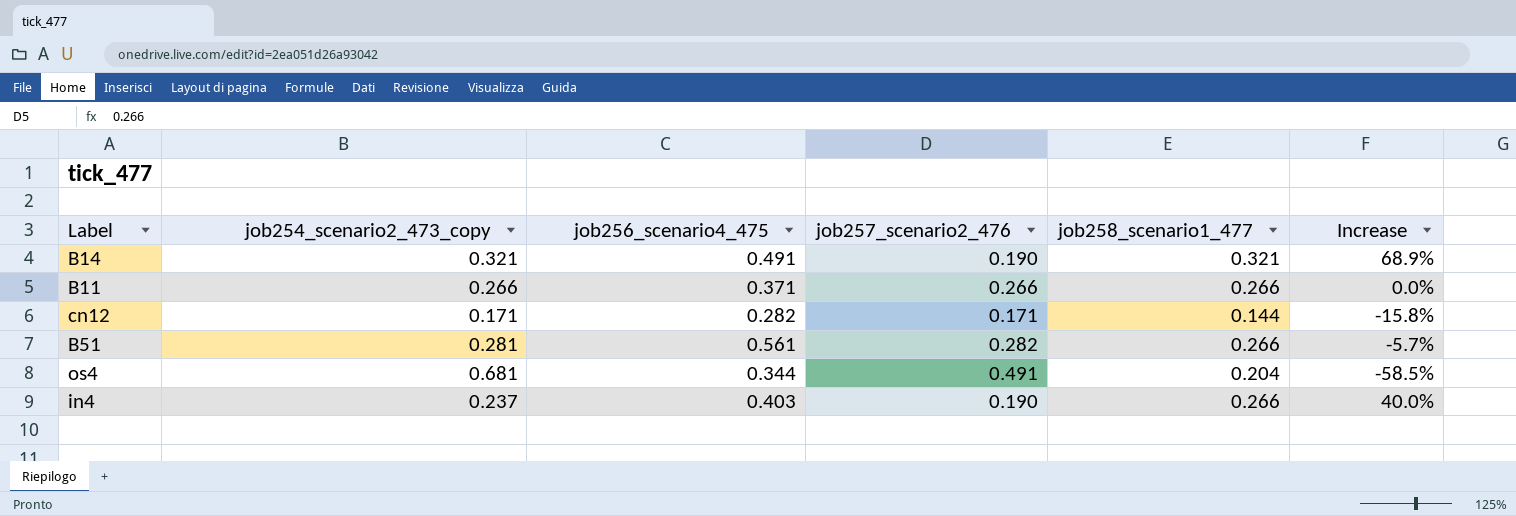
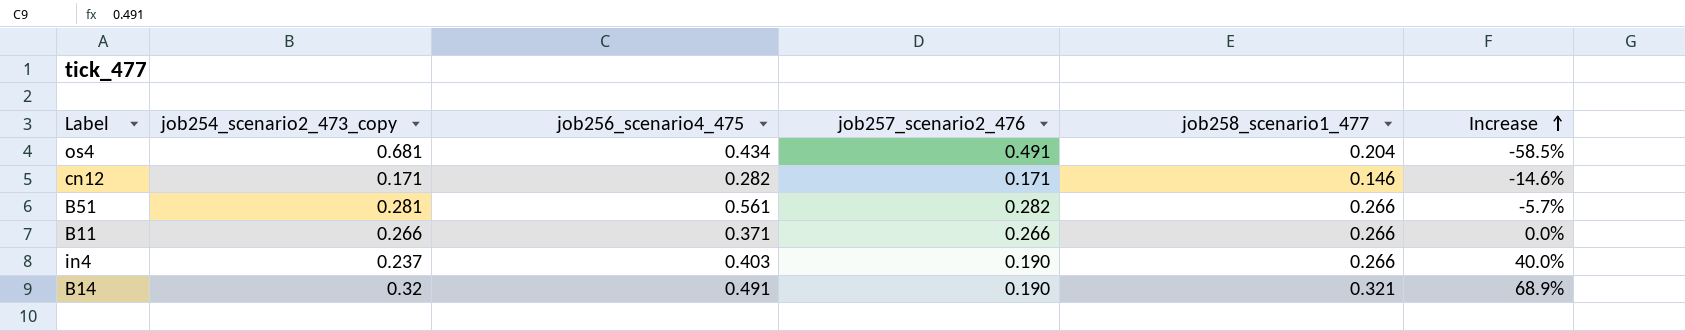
row order: none -> Increase ascending
os4 | job256_scenario4_475: 0.344 -> 0.434
cn12 | job258_scenario1_477: 0.144 -> 0.146
cn12 | Increase: -15.8% -> -14.6%
B14 | job254_scenario2_473_copy: 0.321 -> 0.32

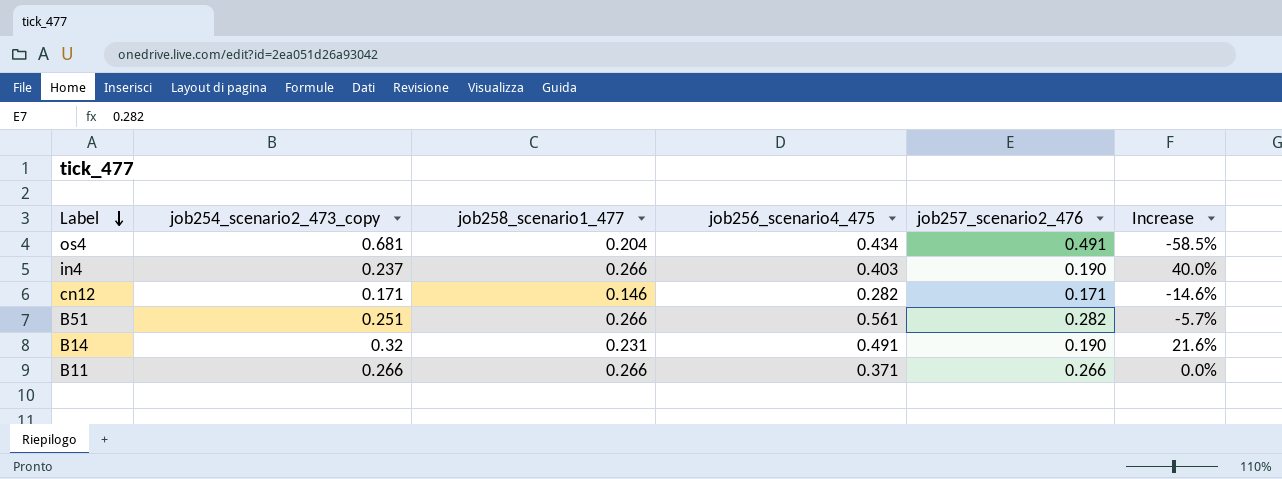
row order: Increase ascending -> Label descending
column job258_scenario1_477 | position: 5 -> 3
B51 | job254_scenario2_473_copy: 0.281 -> 0.251
B14 | job258_scenario1_477: 0.321 -> 0.231
B14 | Increase: 68.9% -> 21.6%

